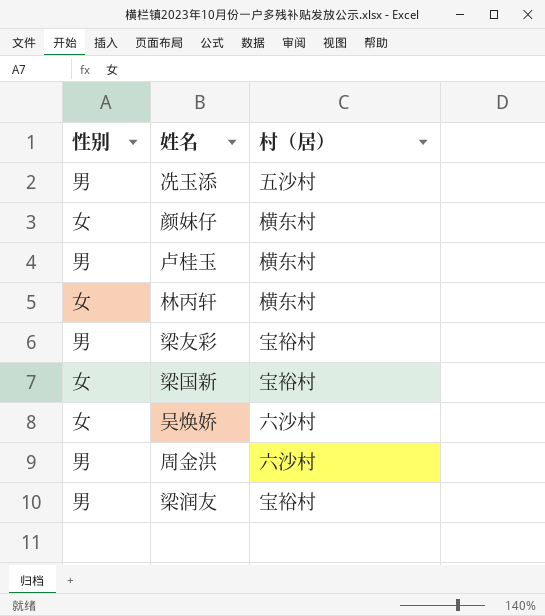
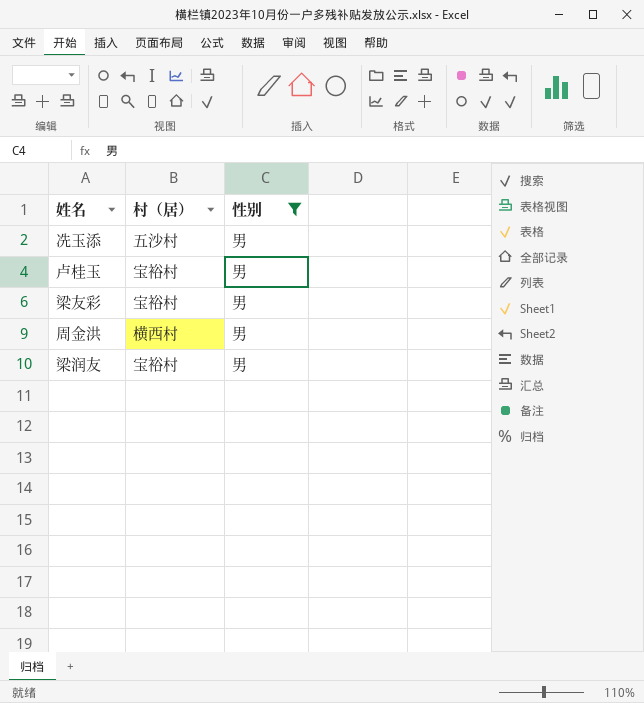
filter: none -> 性别 = 男
column 性别 | position: 1 -> 3
卢桂玉 | 村（居）: 横东村 -> 宝裕村
周金洪 | 村（居）: 六沙村 -> 横西村

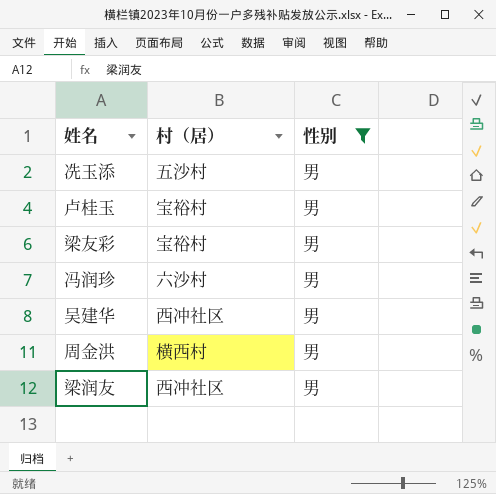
row 冯润珍: none -> 六沙村 | 男
row 吴建华: none -> 西冲社区 | 男
梁润友 | 村（居）: 宝裕村 -> 西冲社区

